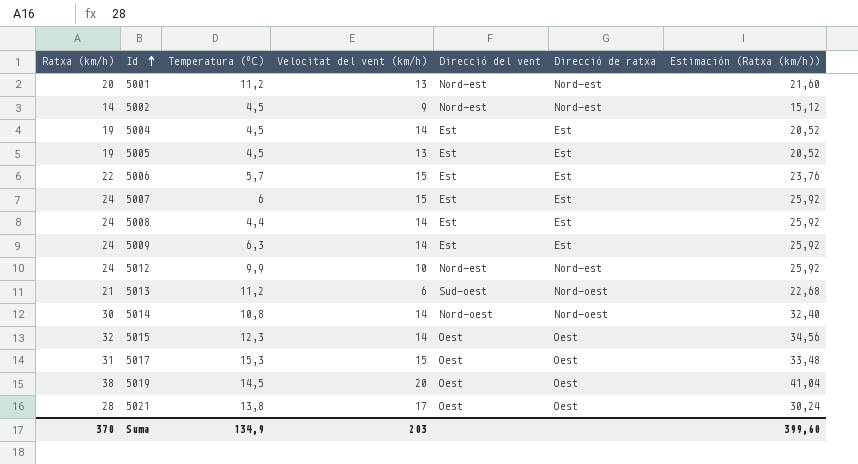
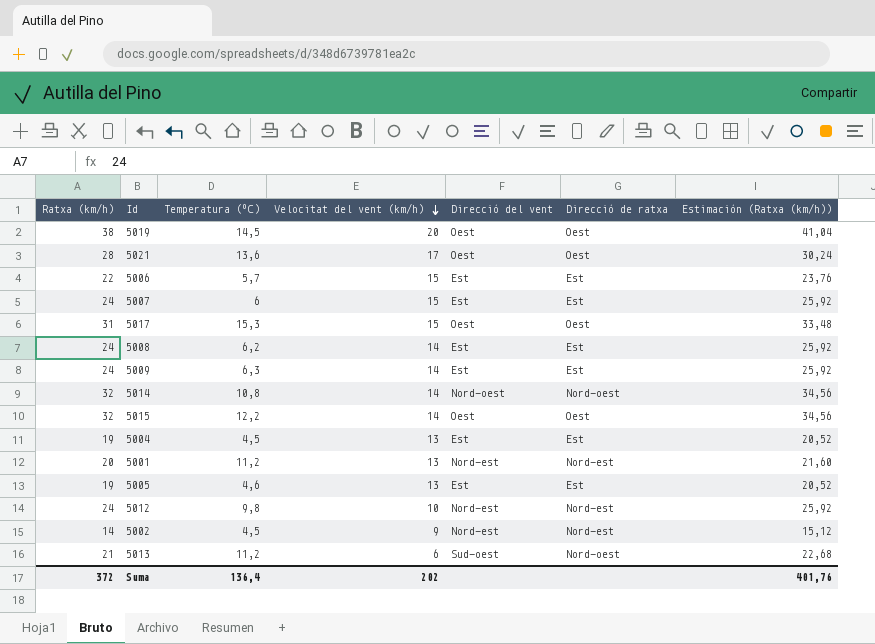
row order: Id ascending -> Velocitat del vent (km/h) descending
5021 | Temperatura (ºC): 13,8 -> 13,6
5008 | Temperatura (ºC): 4,4 -> 6,2
5014 | Ratxa (km/h): 30 -> 32
5014 | Estimación (Ratxa (km/h)): 32,40 -> 34,56
5015 | Temperatura (ºC): 12,3 -> 12,2
5004 | Velocitat del vent (km/h): 14 -> 13
5005 | Temperatura (ºC): 4,5 -> 4,6
5012 | Temperatura (ºC): 9,9 -> 9,8
Suma | Ratxa (km/h): 370 -> 372
Suma | Temperatura (ºC): 134,9 -> 136,4
Suma | Velocitat del vent (km/h): 203 -> 202
Suma | Estimación (Ratxa (km/h)): 399,60 -> 401,76

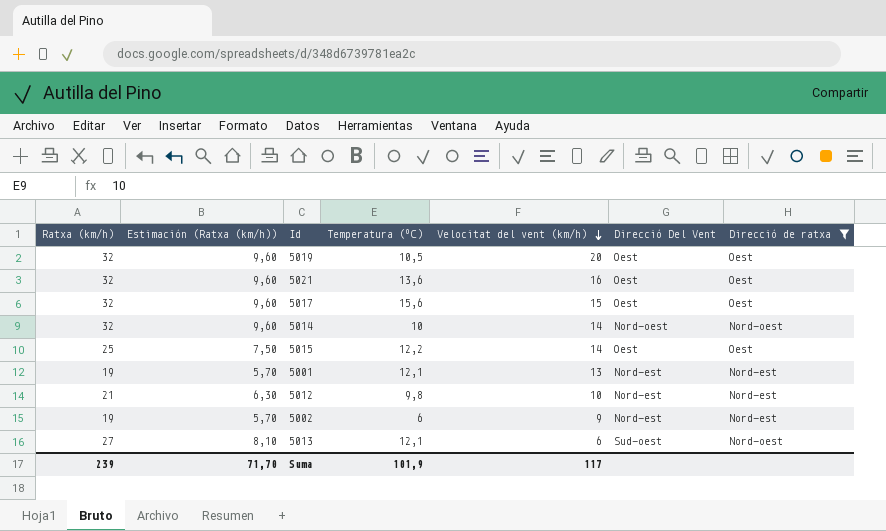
filter: none -> Direcció de ratxa != Est
column Estimación (Ratxa (km/h)) | formula: [Ratxa (km/h)] * 1,08 -> [Ratxa (km/h)] * 0,3
column Estimación (Ratxa (km/h)) | position: 7 -> 2
column name: Direcció del vent -> Direcció Del Vent
5019 | Ratxa (km/h): 38 -> 32
5019 | Temperatura (ºC): 14,5 -> 10,5
5021 | Ratxa (km/h): 28 -> 32
5021 | Velocitat del vent (km/h): 17 -> 16
5017 | Ratxa (km/h): 31 -> 32
5017 | Temperatura (ºC): 15,3 -> 15,6
5014 | Temperatura (ºC): 10,8 -> 10
5015 | Ratxa (km/h): 32 -> 25
5001 | Ratxa (km/h): 20 -> 19
5001 | Temperatura (ºC): 11,2 -> 12,1
5012 | Ratxa (km/h): 24 -> 21
5002 | Ratxa (km/h): 14 -> 19
5002 | Temperatura (ºC): 4,5 -> 6
5013 | Ratxa (km/h): 21 -> 27
5013 | Temperatura (ºC): 11,2 -> 12,1
Suma | Ratxa (km/h): 372 -> 239
Suma | Estimación (Ratxa (km/h)): 401,76 -> 71,70
Suma | Temperatura (ºC): 136,4 -> 101,9
Suma | Velocitat del vent (km/h): 202 -> 117

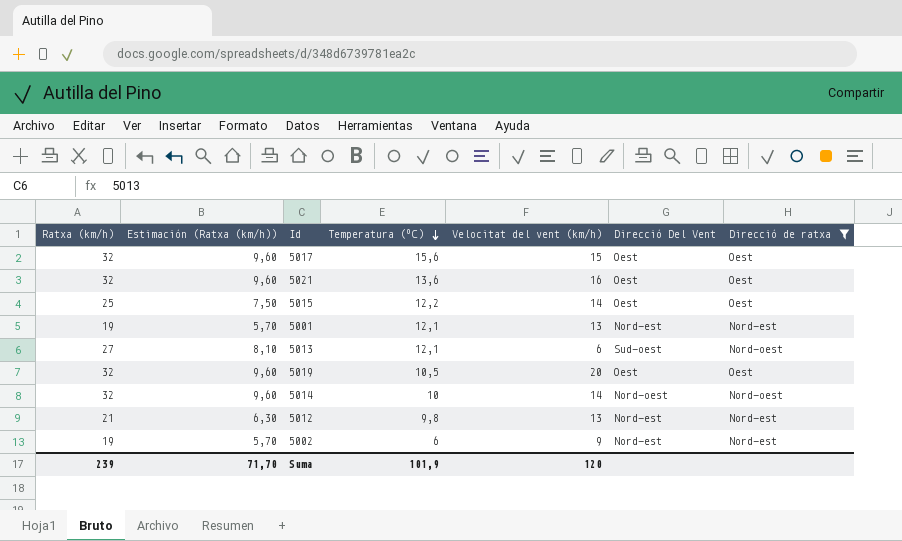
row order: Velocitat del vent (km/h) descending -> Temperatura (ºC) descending
5012 | Velocitat del vent (km/h): 10 -> 13
Suma | Velocitat del vent (km/h): 117 -> 120

